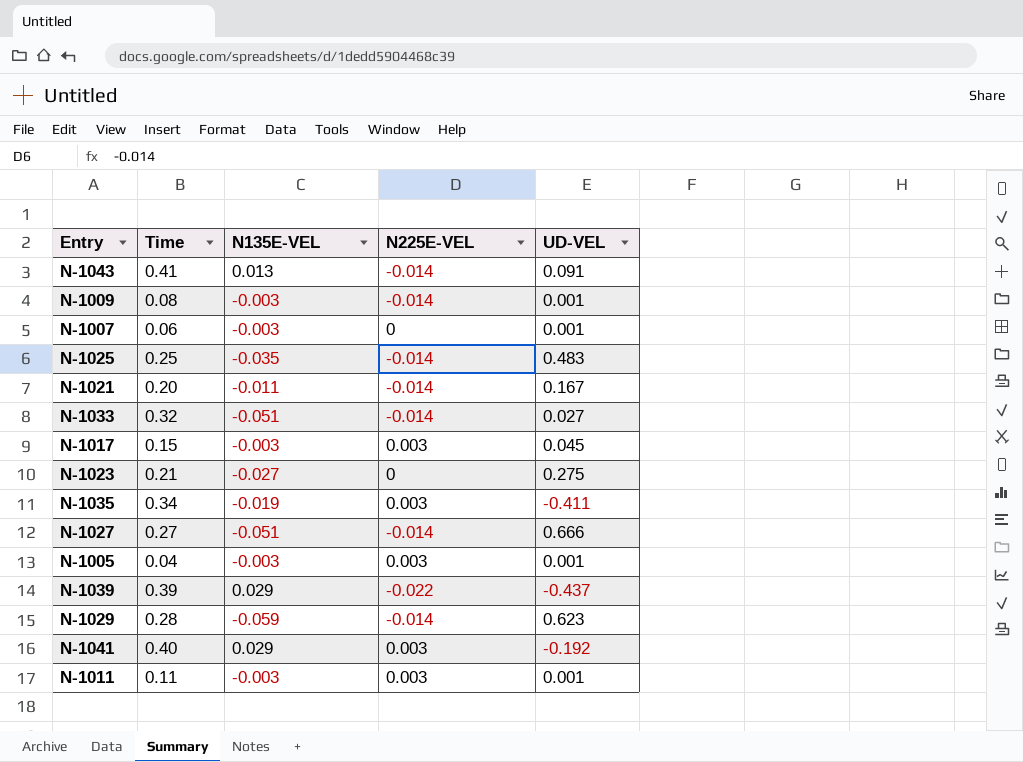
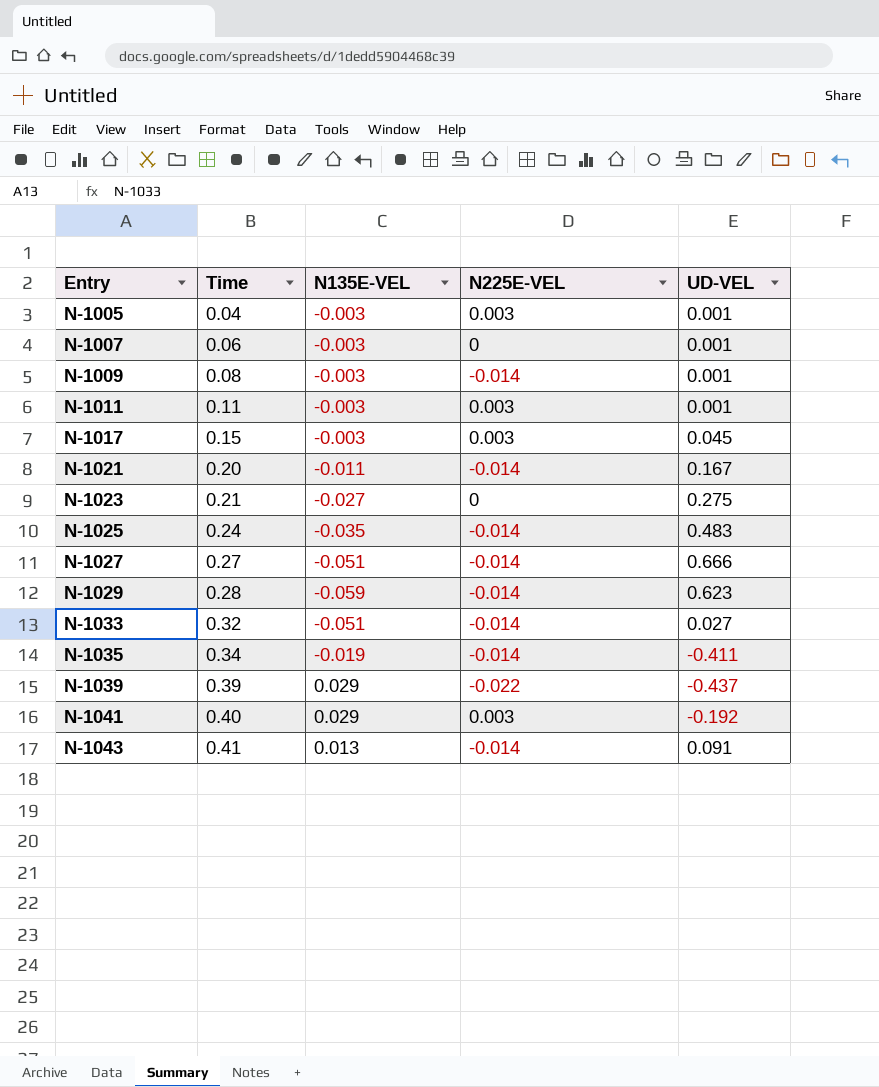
row order: none -> Entry ascending
N-1025 | Time: 0.25 -> 0.24
N-1035 | N225E-VEL: 0.003 -> -0.014

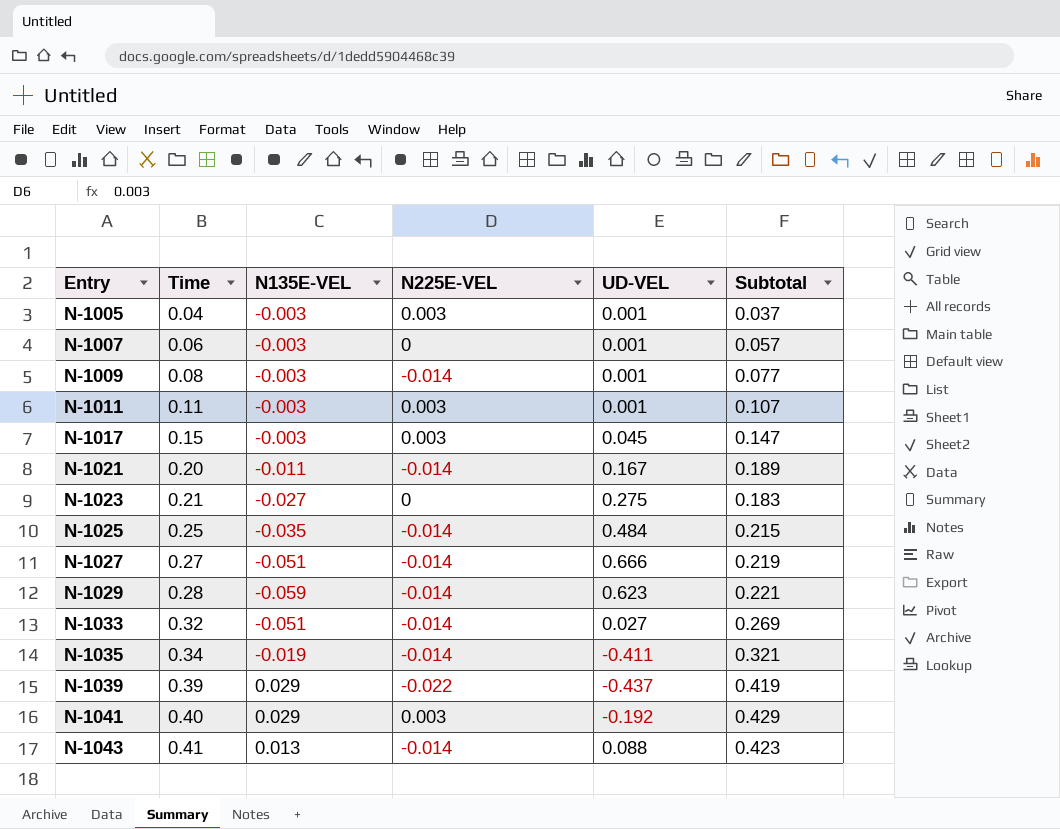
column Subtotal | formula: none -> [Time] + [N135E-VEL]
N-1025 | Time: 0.24 -> 0.25
N-1025 | UD-VEL: 0.483 -> 0.484
N-1043 | UD-VEL: 0.091 -> 0.088

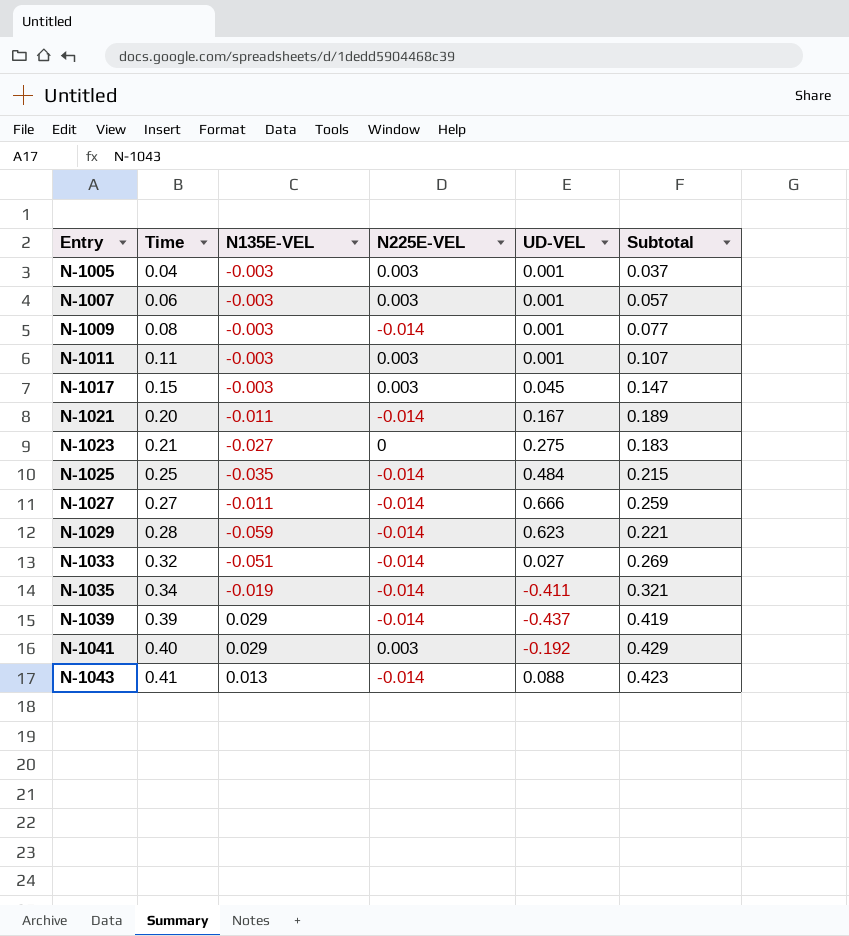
N-1007 | N225E-VEL: 0 -> 0.003
N-1027 | N135E-VEL: -0.051 -> -0.011
N-1027 | Subtotal: 0.219 -> 0.259
N-1039 | N225E-VEL: -0.022 -> -0.014

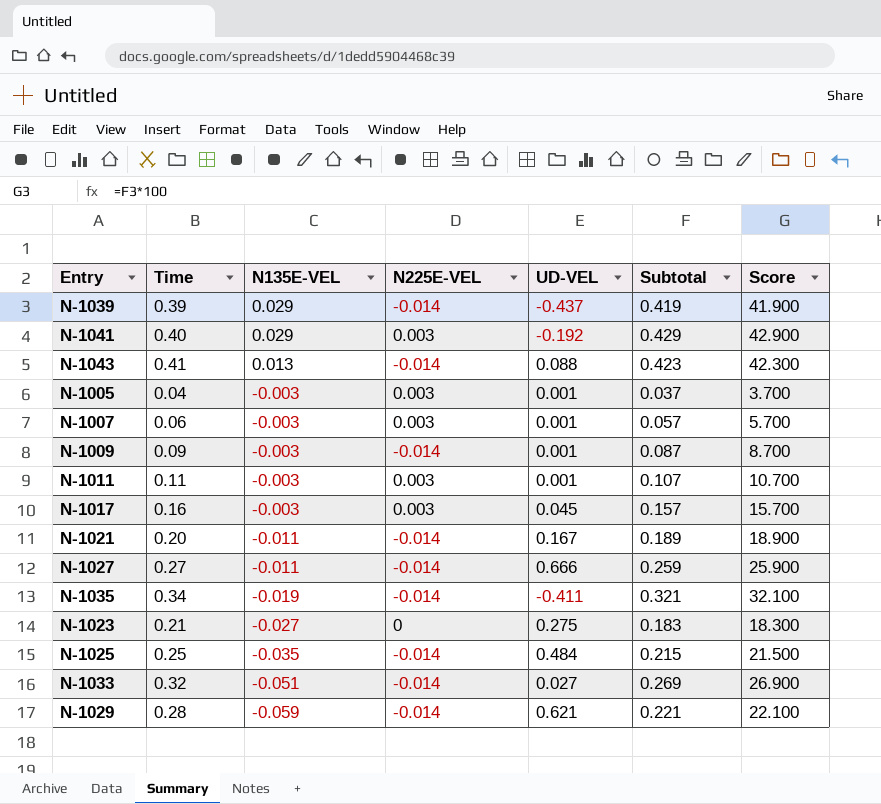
row order: Entry ascending -> N135E-VEL descending
column Score | formula: none -> [Subtotal] * 100
N-1009 | Time: 0.08 -> 0.09
N-1009 | Subtotal: 0.077 -> 0.087
N-1017 | Time: 0.15 -> 0.16
N-1017 | Subtotal: 0.147 -> 0.157
N-1029 | UD-VEL: 0.623 -> 0.621

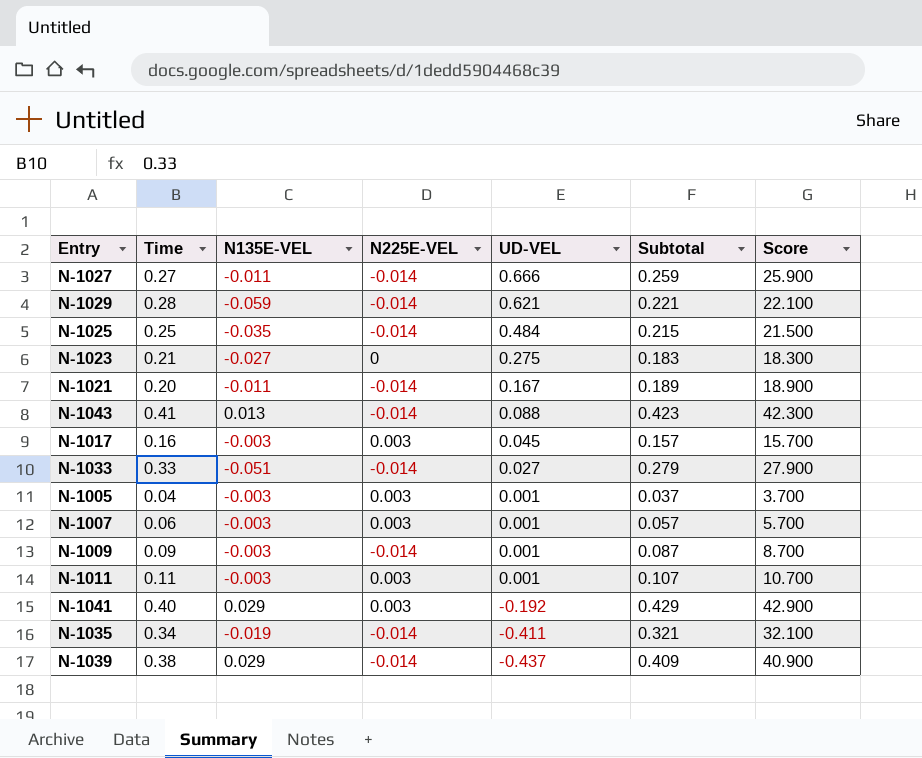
row order: N135E-VEL descending -> UD-VEL descending
N-1033 | Time: 0.32 -> 0.33
N-1033 | Subtotal: 0.269 -> 0.279
N-1033 | Score: 26.900 -> 27.900
N-1039 | Time: 0.39 -> 0.38
N-1039 | Subtotal: 0.419 -> 0.409
N-1039 | Score: 41.900 -> 40.900

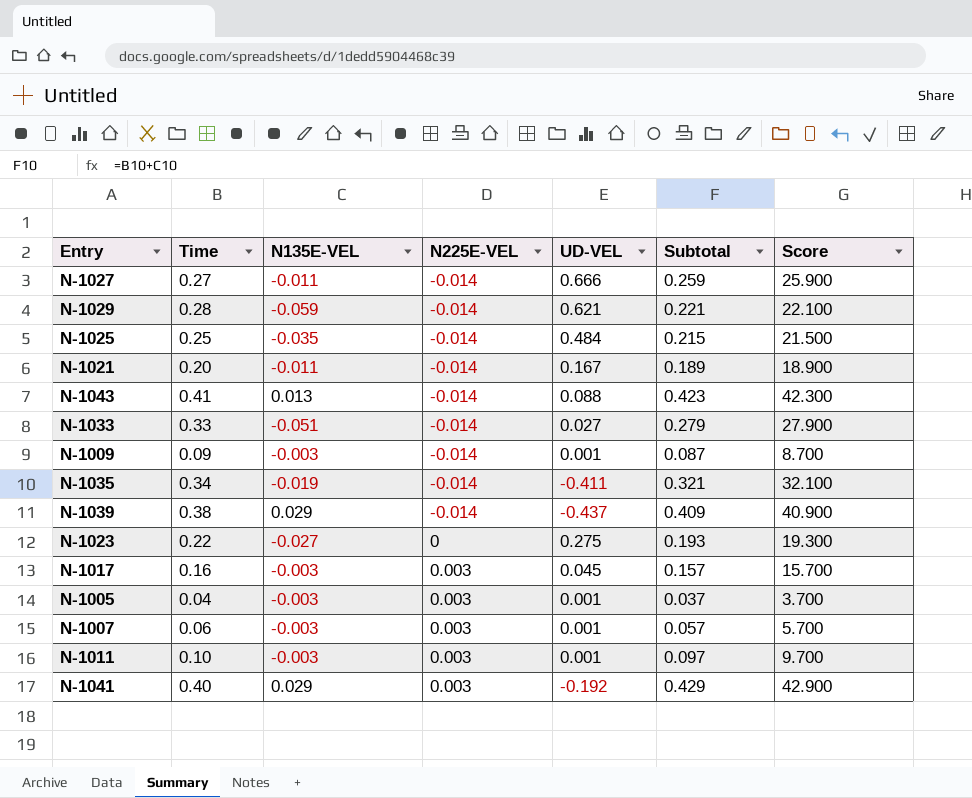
row order: UD-VEL descending -> N225E-VEL ascending
N-1023 | Time: 0.21 -> 0.22
N-1023 | Subtotal: 0.183 -> 0.193
N-1023 | Score: 18.300 -> 19.300
N-1011 | Time: 0.11 -> 0.10
N-1011 | Subtotal: 0.107 -> 0.097
N-1011 | Score: 10.700 -> 9.700

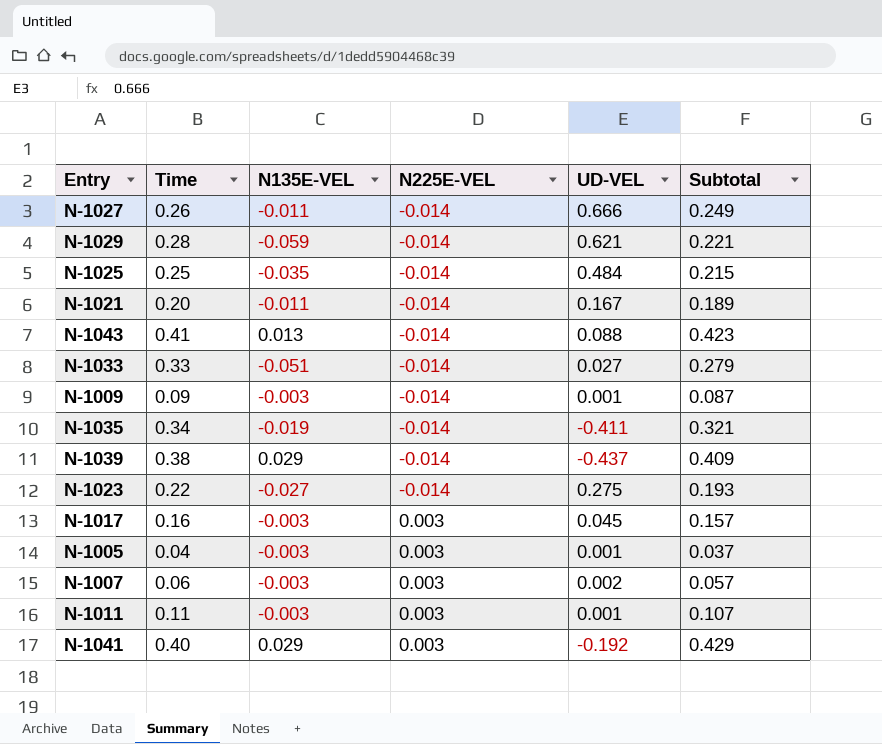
column Score | formula: [Subtotal] * 100 -> none
N-1027 | Time: 0.27 -> 0.26
N-1027 | Subtotal: 0.259 -> 0.249
N-1023 | N225E-VEL: 0 -> -0.014
N-1007 | UD-VEL: 0.001 -> 0.002
N-1011 | Time: 0.10 -> 0.11
N-1011 | Subtotal: 0.097 -> 0.107

